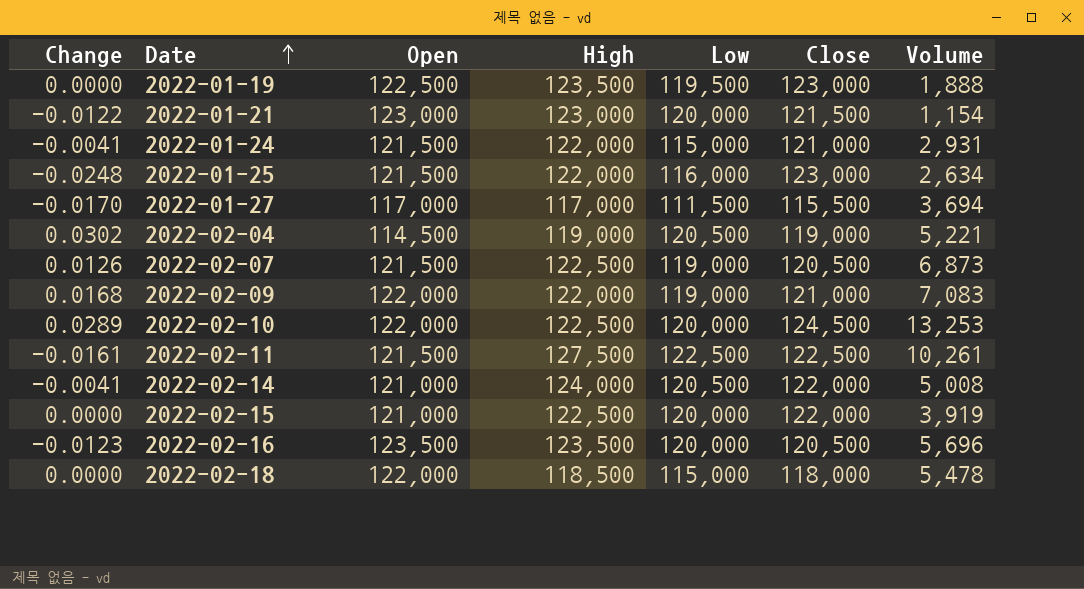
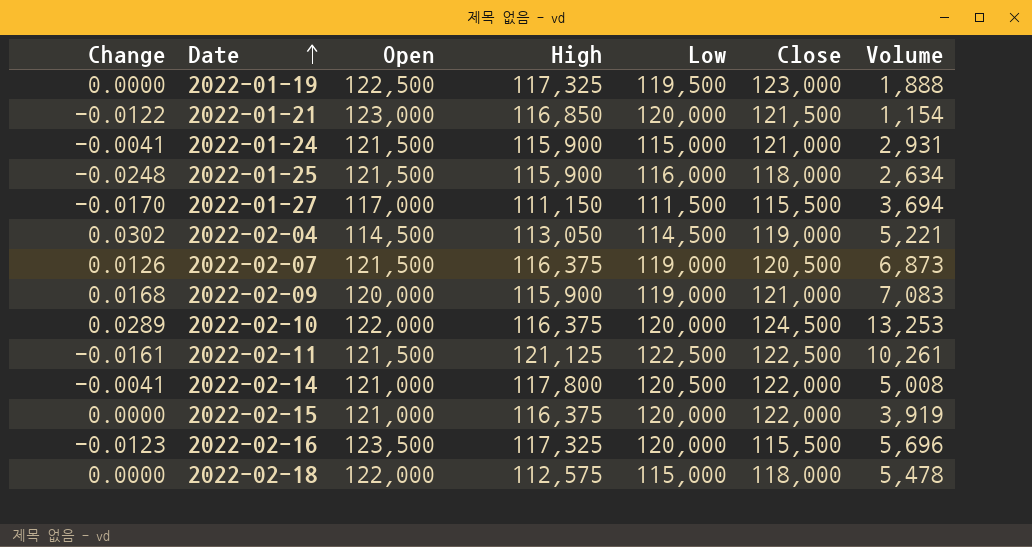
2022-01-19 | High: 123,500 -> 117,325
2022-01-21 | High: 123,000 -> 116,850
2022-01-24 | High: 122,000 -> 115,900
2022-01-25 | High: 122,000 -> 115,900
2022-01-25 | Close: 123,000 -> 118,000
2022-01-27 | High: 117,000 -> 111,150
2022-02-04 | High: 119,000 -> 113,050
2022-02-04 | Low: 120,500 -> 114,500
2022-02-07 | High: 122,500 -> 116,375
2022-02-09 | Open: 122,000 -> 120,000
2022-02-09 | High: 122,000 -> 115,900
2022-02-10 | High: 122,500 -> 116,375
2022-02-11 | High: 127,500 -> 121,125
2022-02-14 | High: 124,000 -> 117,800
2022-02-15 | High: 122,500 -> 116,375
2022-02-16 | High: 123,500 -> 117,325
2022-02-16 | Close: 120,500 -> 115,500
2022-02-18 | High: 118,500 -> 112,575

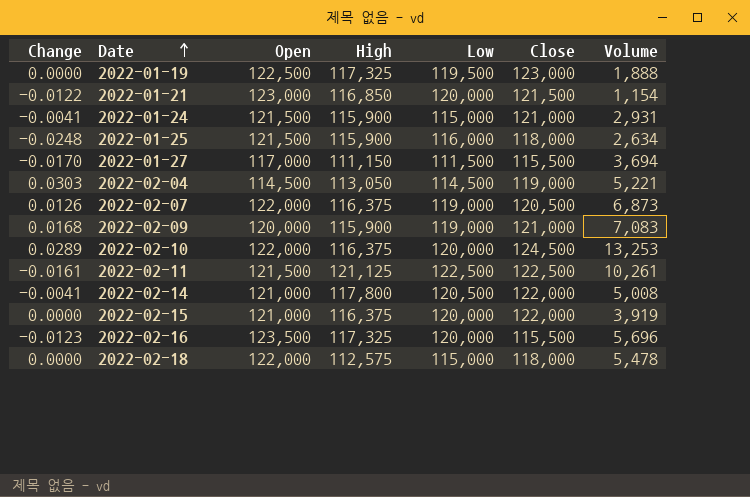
2022-02-04 | Change: 0.0302 -> 0.0303
2022-02-07 | Open: 121,500 -> 122,000

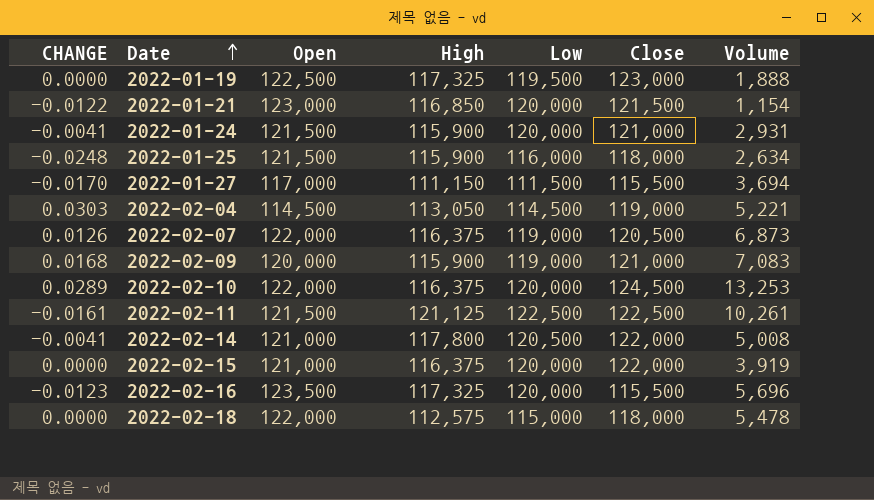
column name: Change -> CHANGE
2022-01-24 | Low: 115,000 -> 120,000

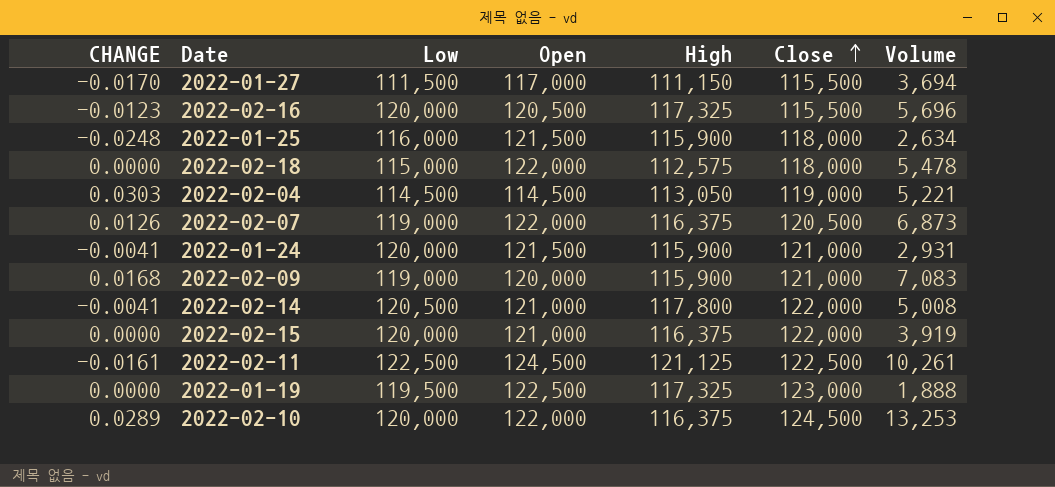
row order: Date ascending -> Close ascending
column Low | position: 5 -> 3
row 2022-01-21: -0.0122 | 123,000 | 116,850 | 120,000 | 121,500 | 1,154 -> none
2022-02-16 | Open: 123,500 -> 120,500
2022-02-11 | Open: 121,500 -> 124,500

